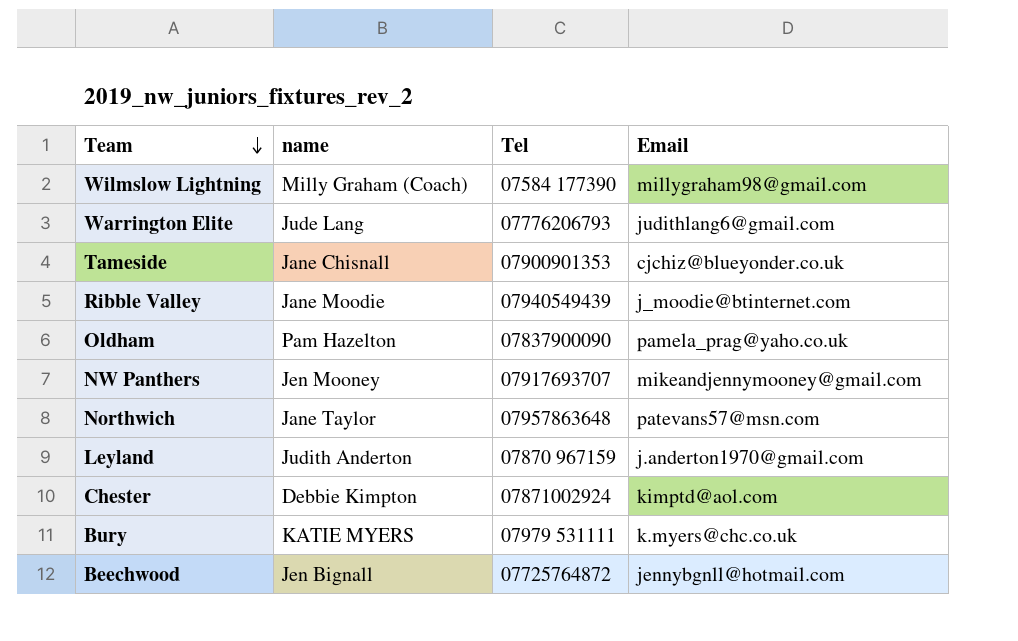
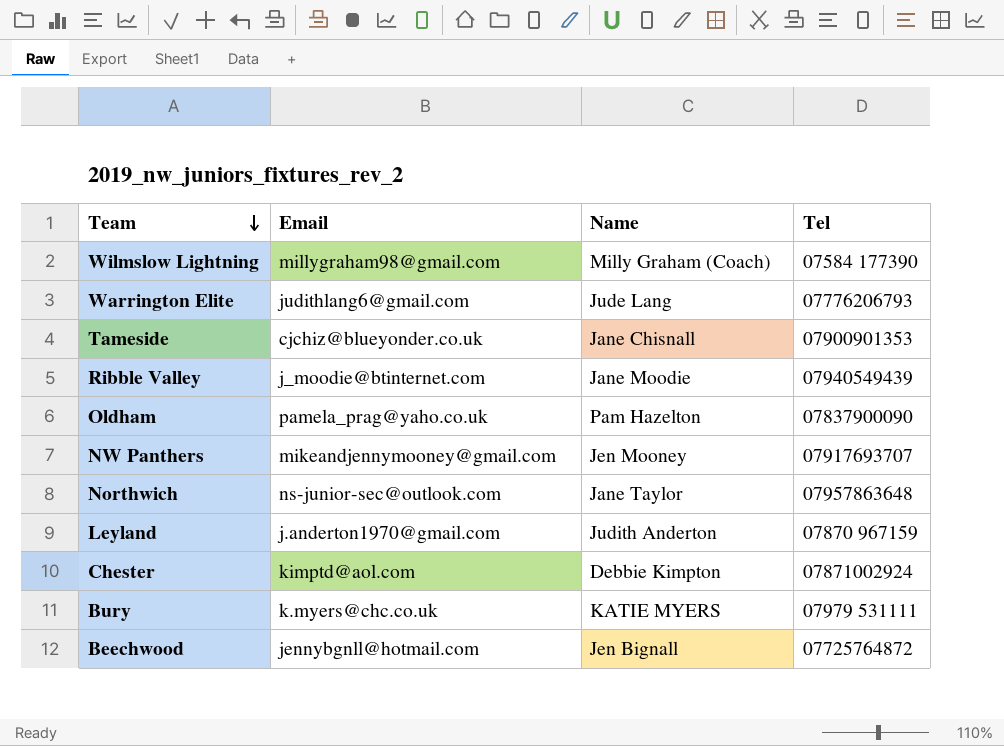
column Email | position: 4 -> 2
column name: name -> Name
Northwich | Email: patevans57@msn.com -> ns-junior-sec@outlook.com

